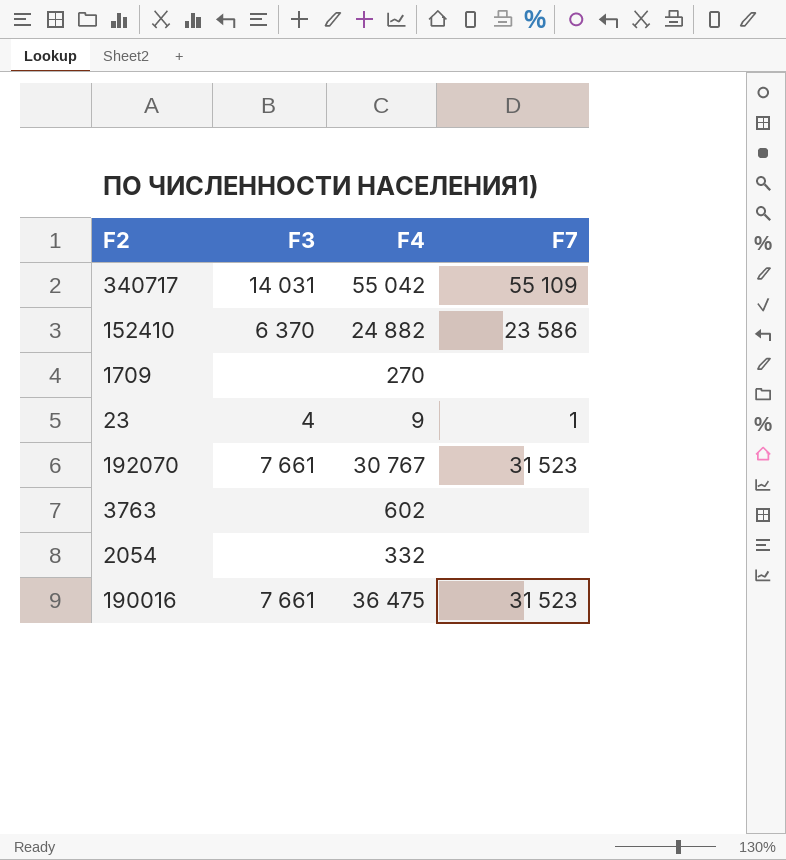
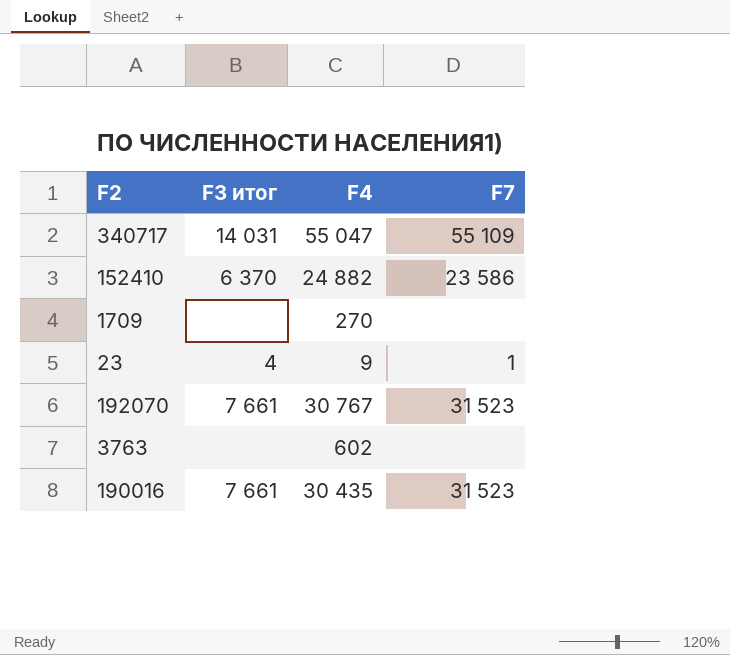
column name: F3 -> F3 итог
row 2054: none | 332 | none -> none
340717 | F4: 55 042 -> 55 047
190016 | F4: 36 475 -> 30 435

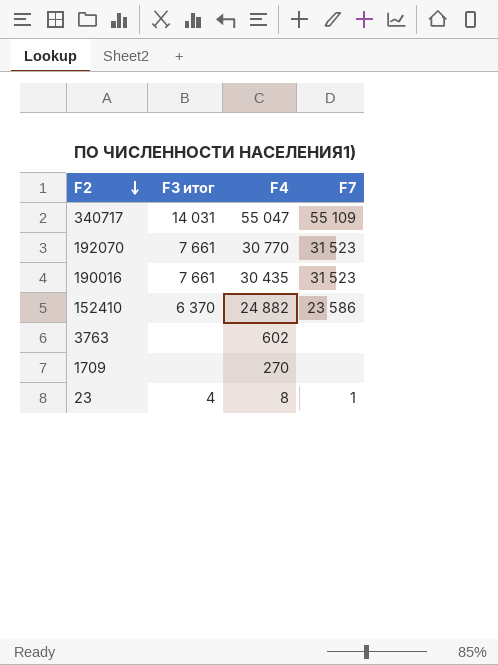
row order: none -> F2 descending
192070 | F4: 30 767 -> 30 770
23 | F4: 9 -> 8

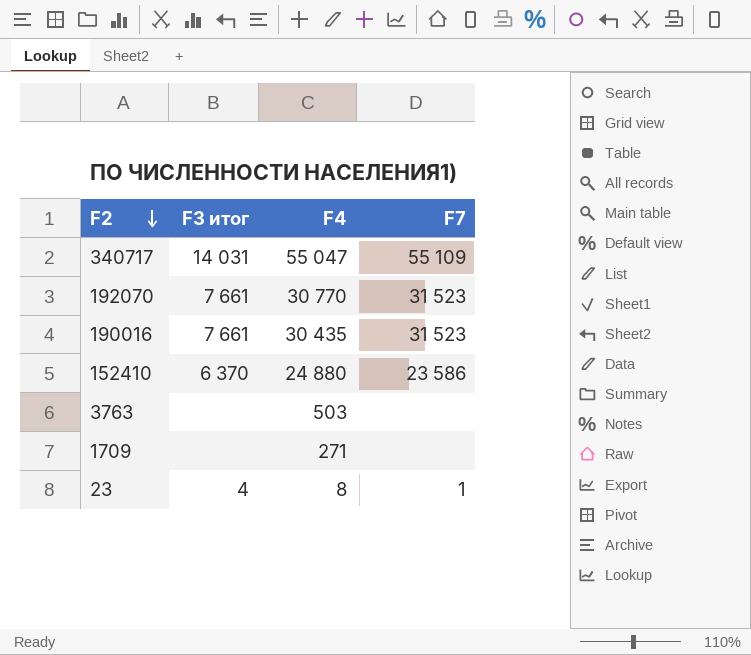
152410 | F4: 24 882 -> 24 880
3763 | F4: 602 -> 503
1709 | F4: 270 -> 271

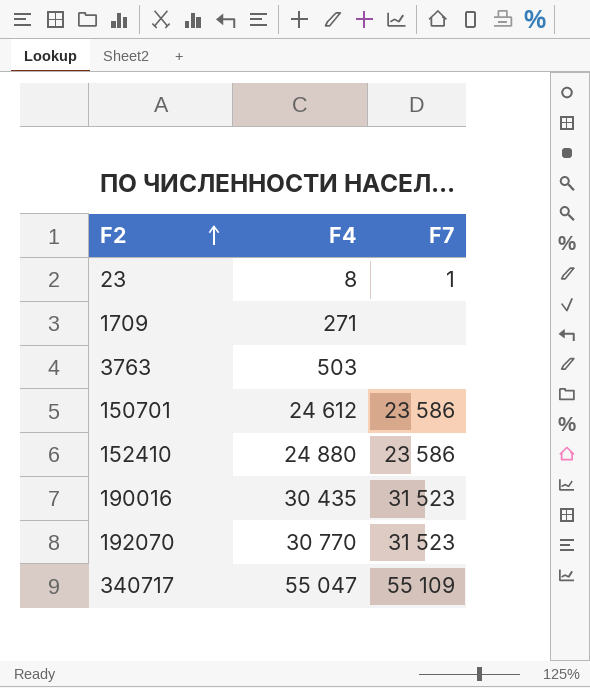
row order: F2 descending -> F2 ascending
column F3 итог | position: 2 -> none
row 150701: none -> 24 612 | 23 586

